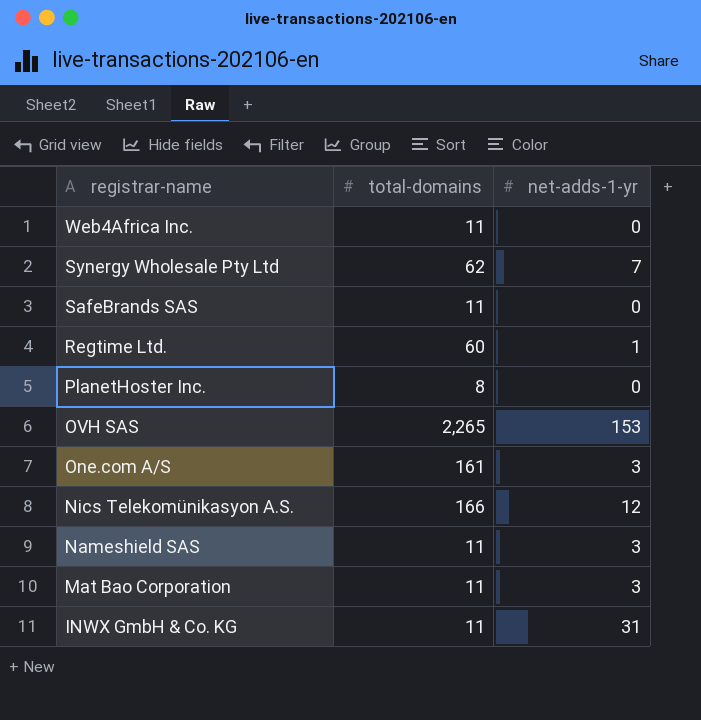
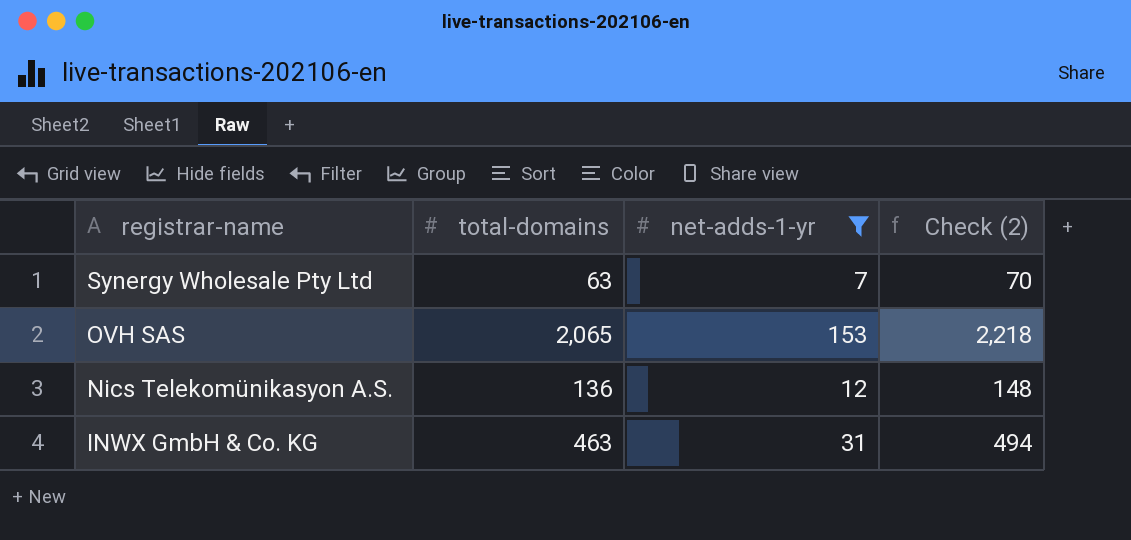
filter: none -> net-adds-1-yr >= 7
column Check (2) | formula: none -> [total-domains] + [net-adds-1-yr]
Synergy Wholesale Pty Ltd | total-domains: 62 -> 63
OVH SAS | total-domains: 2,265 -> 2,065
Nics Telekomünikasyon A.S. | total-domains: 166 -> 136
INWX GmbH & Co. KG | total-domains: 11 -> 463

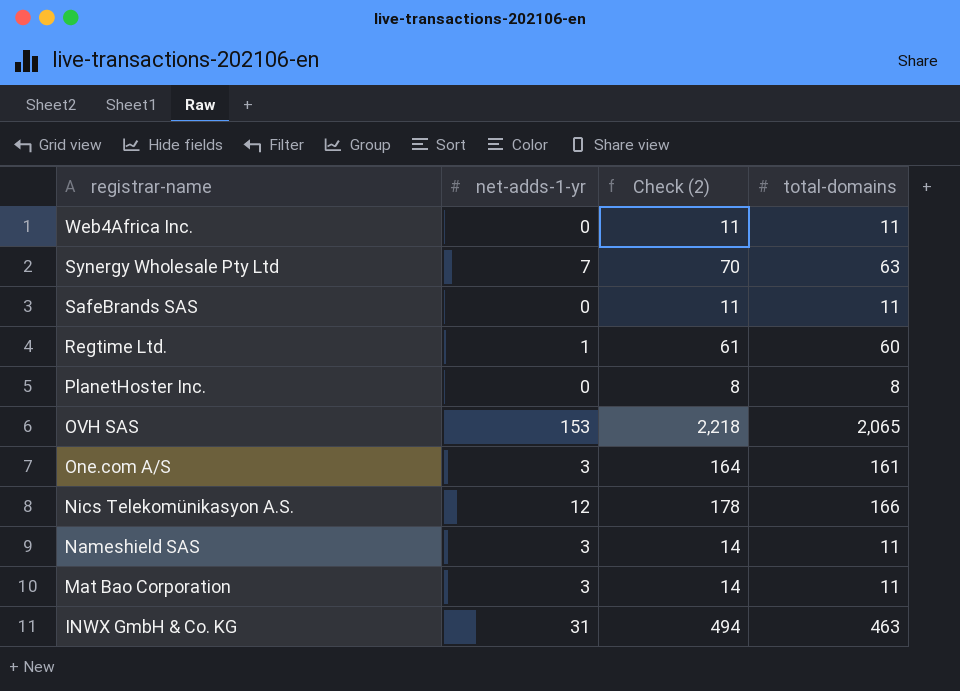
filter: net-adds-1-yr >= 7 -> none
column total-domains | position: 2 -> 4
Nics Telekomünikasyon A.S. | Check (2): 148 -> 178
Nics Telekomünikasyon A.S. | total-domains: 136 -> 166

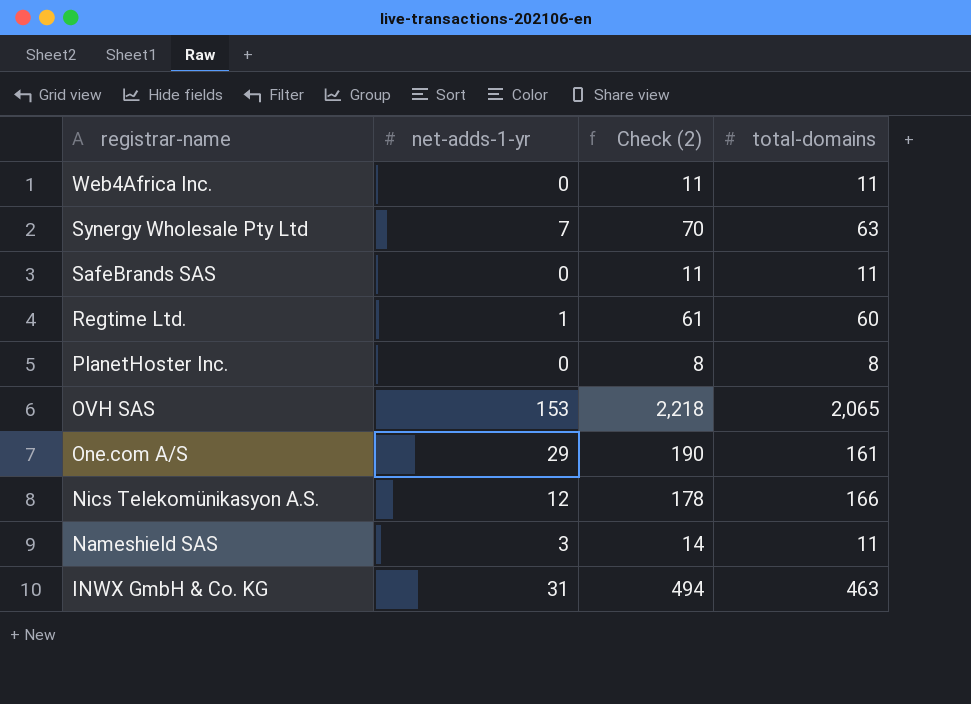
row Mat Bao Corporation: 3 | 14 | 11 -> none
One.com A/S | net-adds-1-yr: 3 -> 29
One.com A/S | Check (2): 164 -> 190

